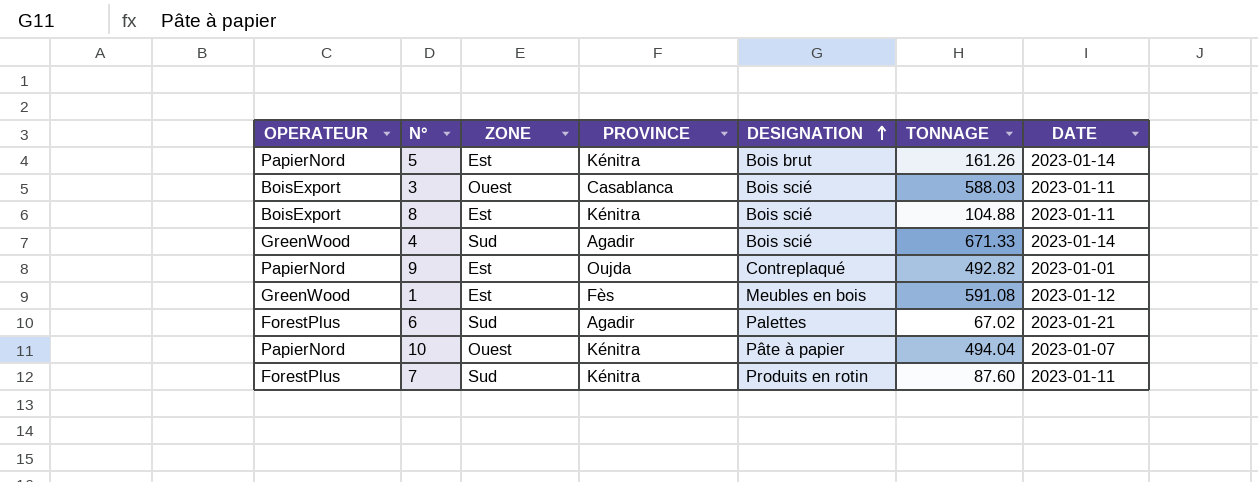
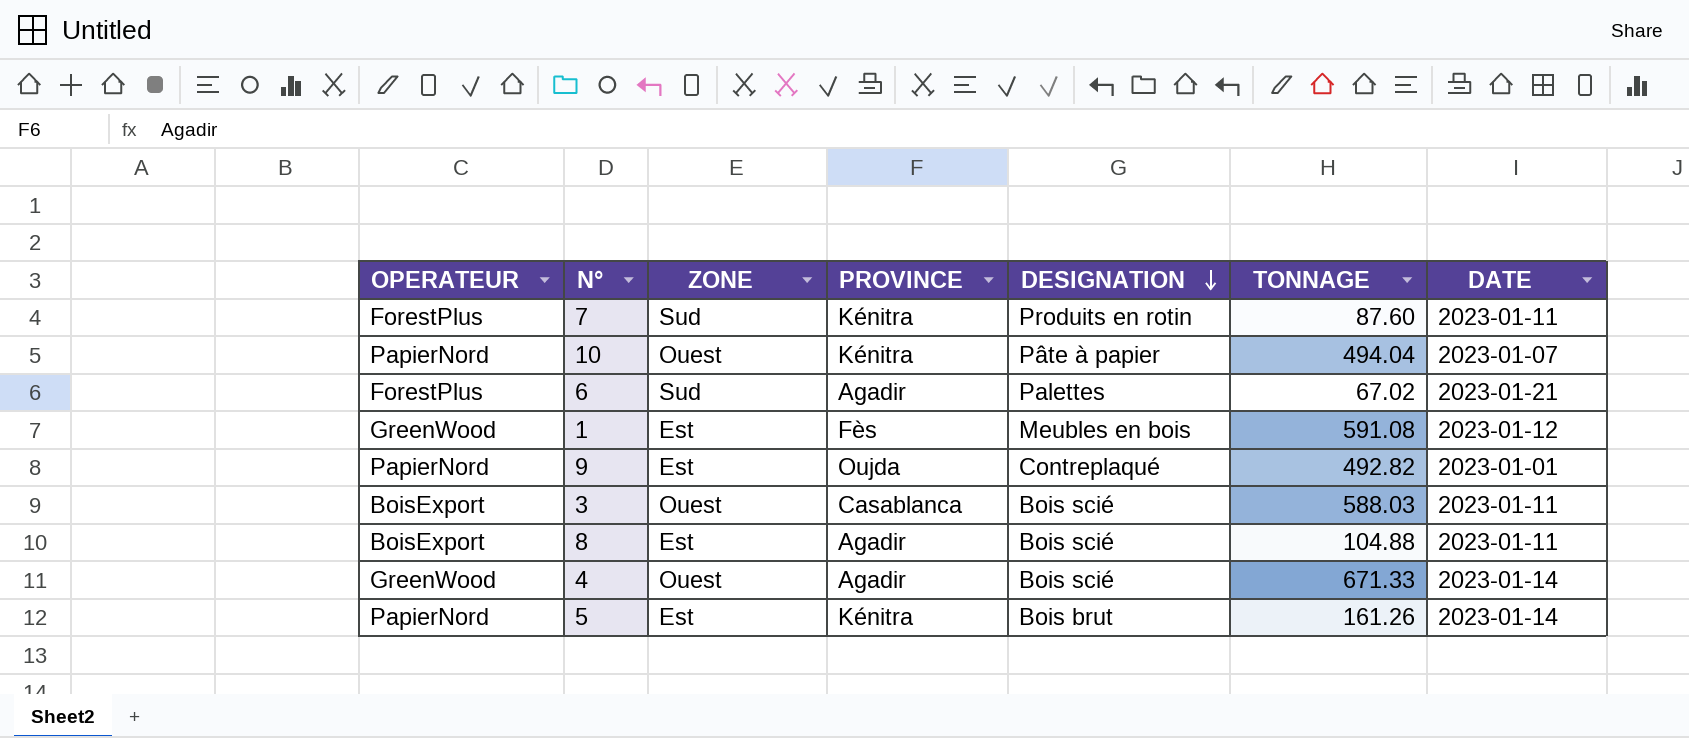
row order: DESIGNATION ascending -> DESIGNATION descending
8 | PROVINCE: Kénitra -> Agadir
4 | ZONE: Sud -> Ouest

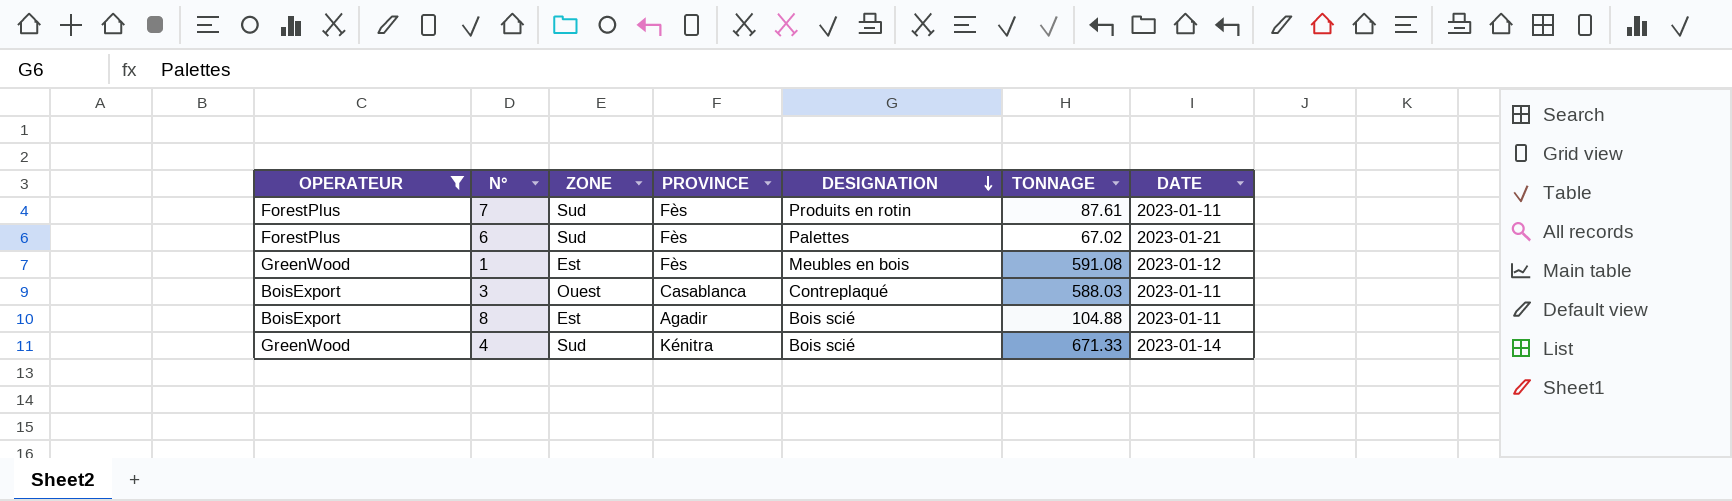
filter: none -> OPERATEUR != PapierNord
7 | PROVINCE: Kénitra -> Fès
7 | TONNAGE: 87.60 -> 87.61
6 | PROVINCE: Agadir -> Fès
3 | DESIGNATION: Bois scié -> Contreplaqué
4 | ZONE: Ouest -> Sud
4 | PROVINCE: Agadir -> Kénitra

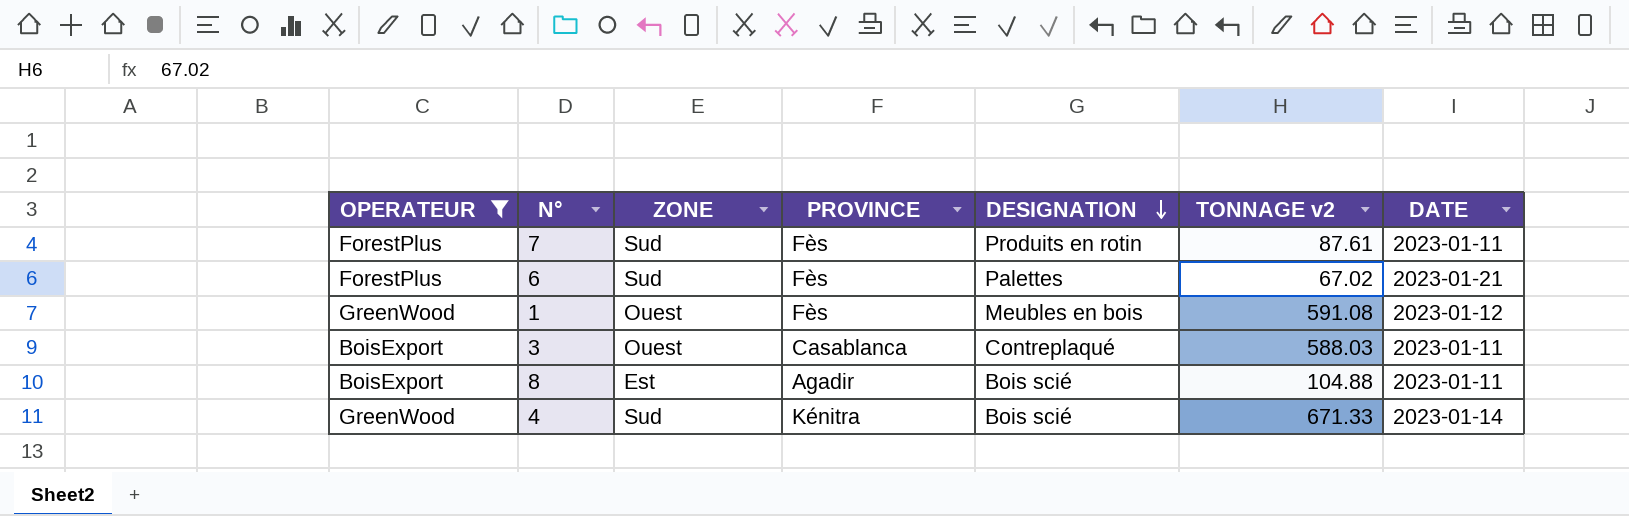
column name: TONNAGE -> TONNAGE v2
1 | ZONE: Est -> Ouest

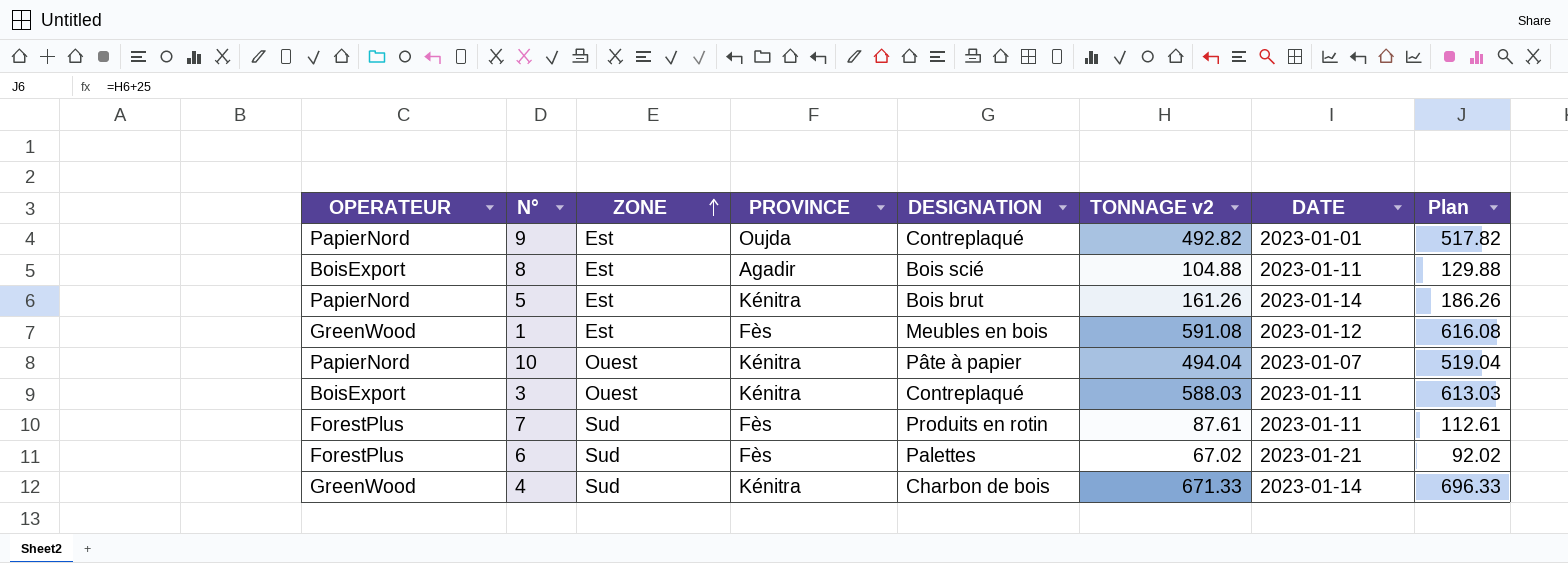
filter: OPERATEUR != PapierNord -> none
row order: DESIGNATION descending -> ZONE ascending
column Plan | formula: none -> [TONNAGE v2] + 25
1 | ZONE: Ouest -> Est
3 | PROVINCE: Casablanca -> Kénitra
4 | DESIGNATION: Bois scié -> Charbon de bois

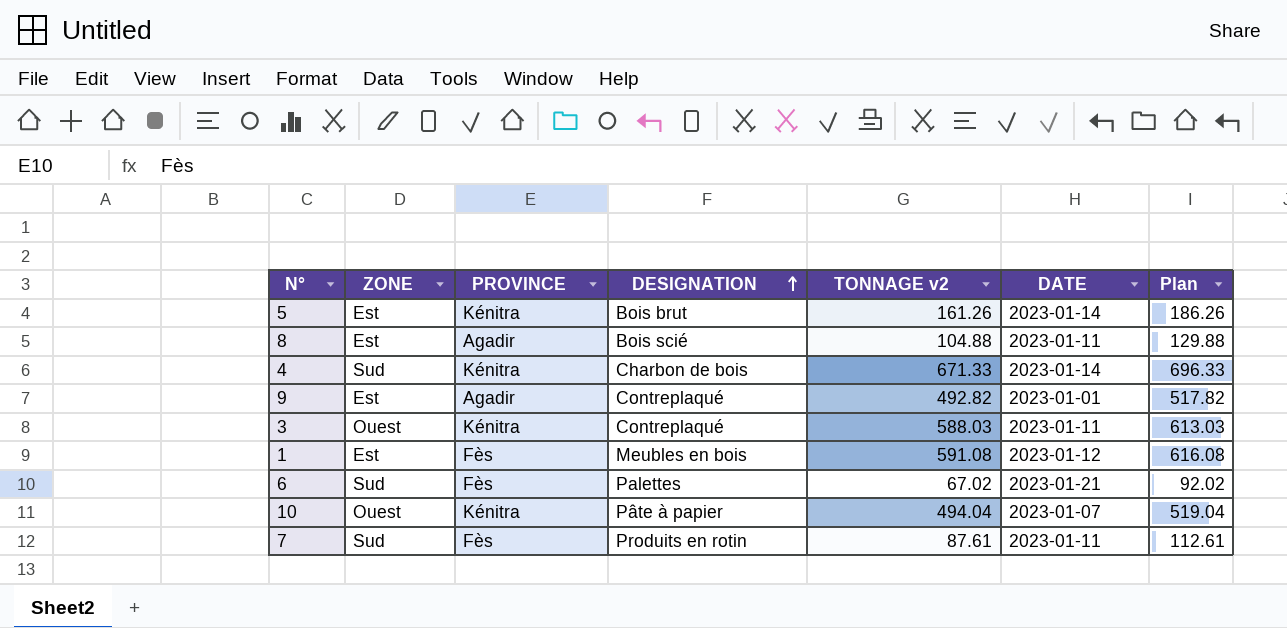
row order: ZONE ascending -> DESIGNATION ascending
column OPERATEUR | position: 1 -> none
9 | PROVINCE: Oujda -> Agadir

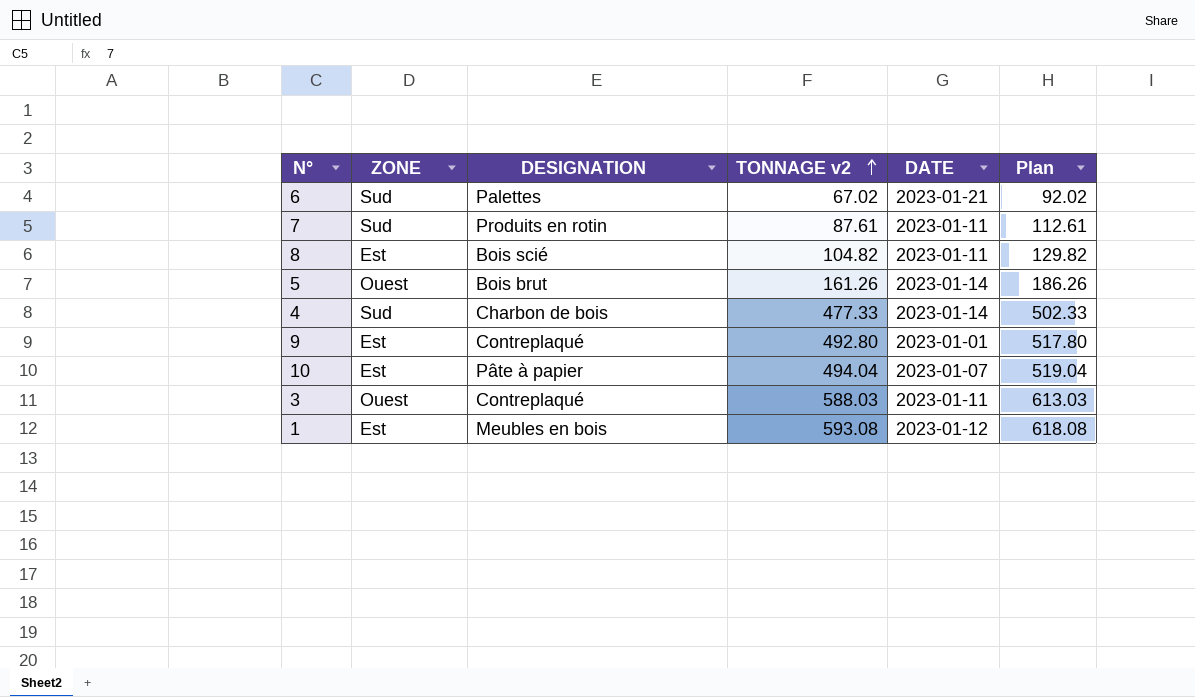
row order: DESIGNATION ascending -> TONNAGE v2 ascending
column PROVINCE | position: 3 -> none
8 | TONNAGE v2: 104.88 -> 104.82
8 | Plan: 129.88 -> 129.82
5 | ZONE: Est -> Ouest
4 | TONNAGE v2: 671.33 -> 477.33
4 | Plan: 696.33 -> 502.33
9 | TONNAGE v2: 492.82 -> 492.80
9 | Plan: 517.82 -> 517.80
10 | ZONE: Ouest -> Est
1 | TONNAGE v2: 591.08 -> 593.08
1 | Plan: 616.08 -> 618.08

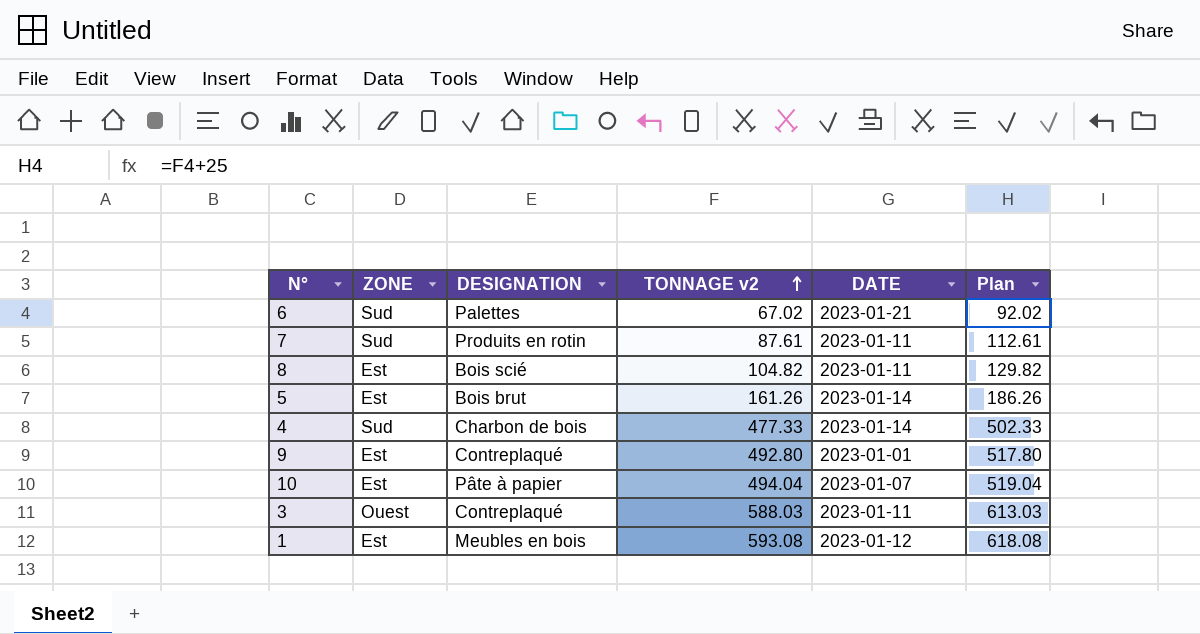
5 | ZONE: Ouest -> Est

